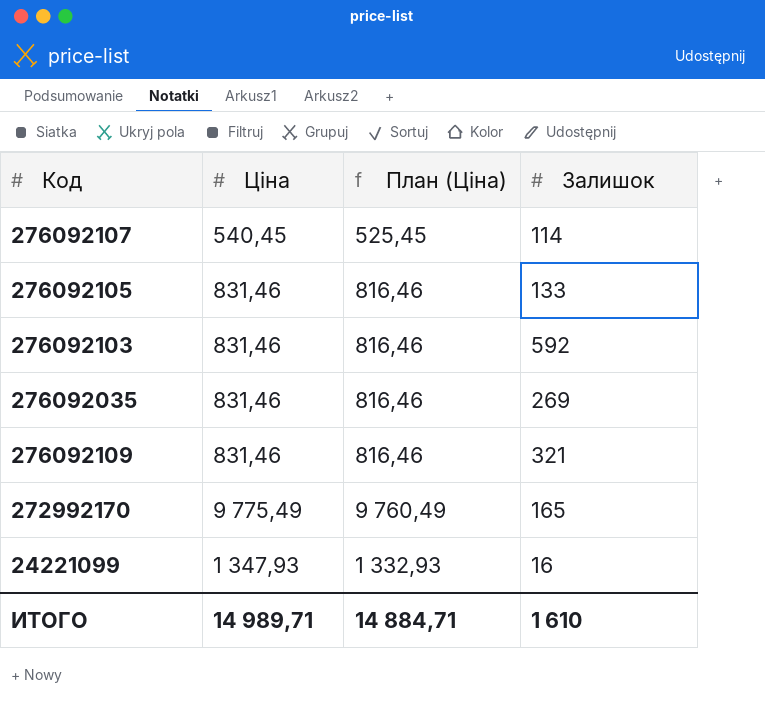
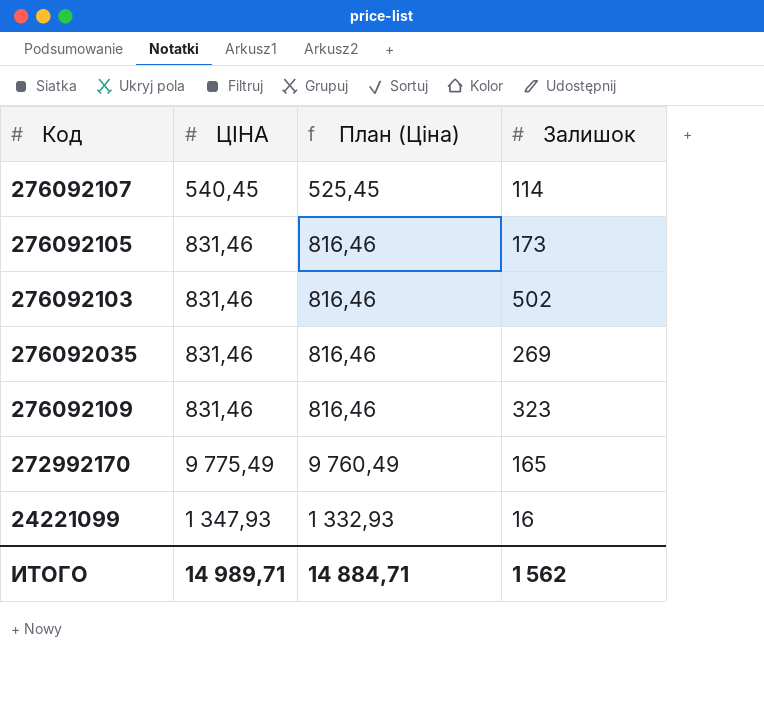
column name: Ціна -> ЦІНА
276092105 | Залишок: 133 -> 173
276092103 | Залишок: 592 -> 502
276092109 | Залишок: 321 -> 323
ИТОГО | Залишок: 1 610 -> 1 562

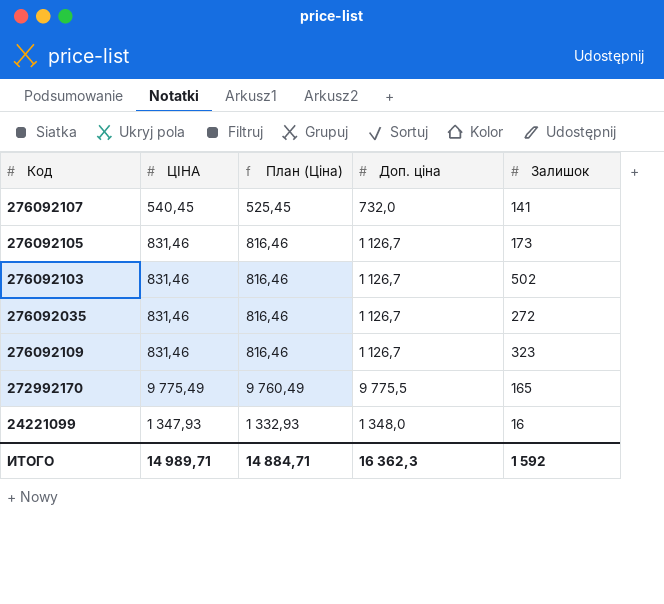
column Доп. ціна | position: none -> 4
276092107 | Залишок: 114 -> 141
276092035 | Залишок: 269 -> 272
ИТОГО | Залишок: 1 562 -> 1 592

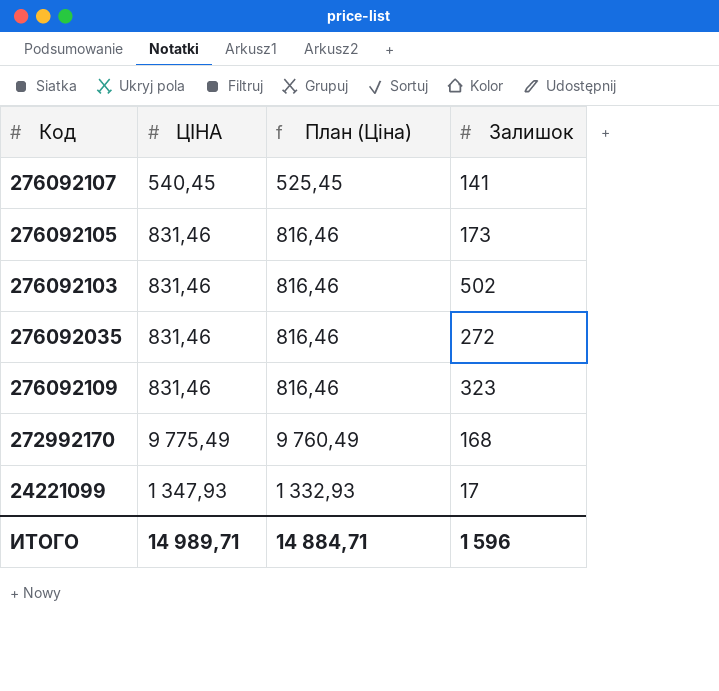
column Доп. ціна | position: 4 -> none
272992170 | Залишок: 165 -> 168
24221099 | Залишок: 16 -> 17
ИТОГО | Залишок: 1 592 -> 1 596

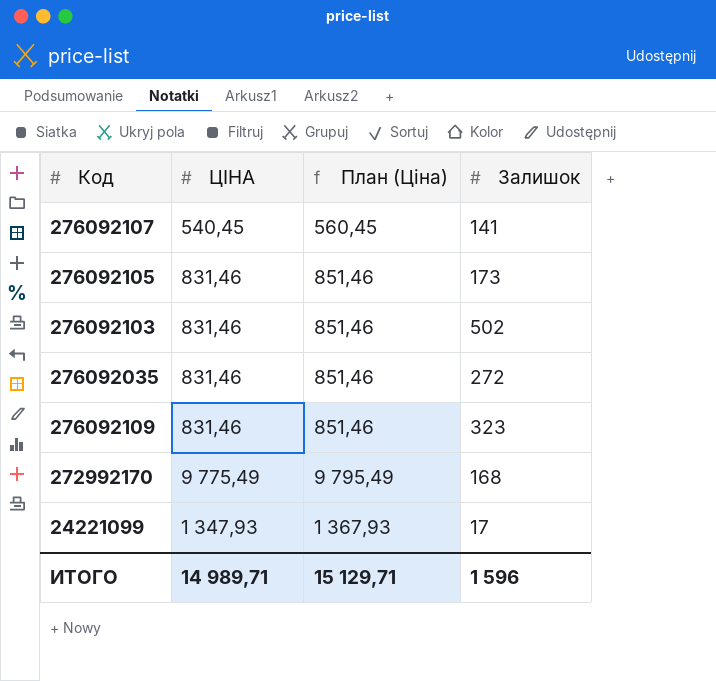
column План (Ціна) | formula: [ЦІНА] - 15 -> [ЦІНА] + 20
ИТОГО | План (Ціна): 14 884,71 -> 15 129,71

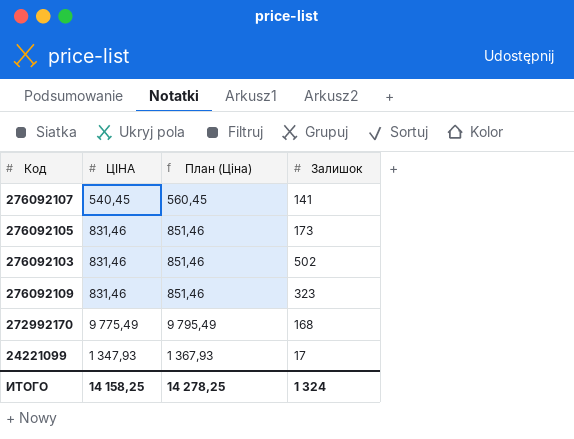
row 276092035: 831,46 | 851,46 | 272 -> none
ИТОГО | ЦІНА: 14 989,71 -> 14 158,25
ИТОГО | План (Ціна): 15 129,71 -> 14 278,25
ИТОГО | Залишок: 1 596 -> 1 324

